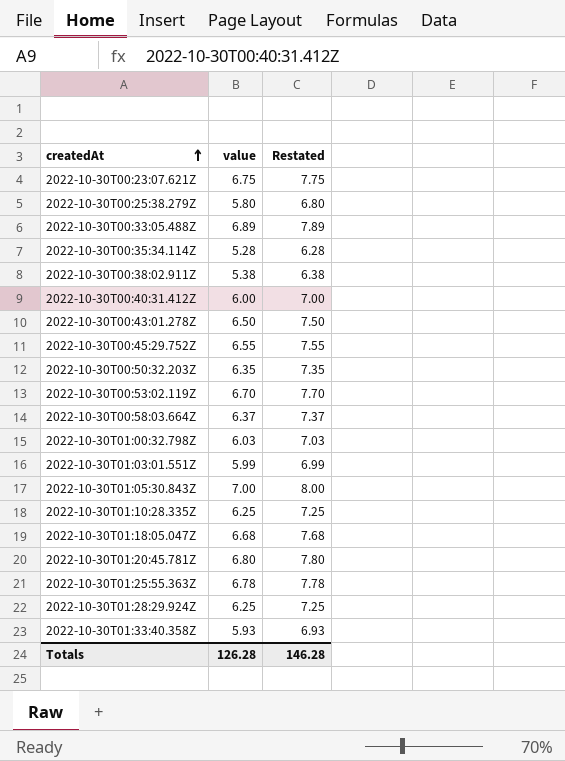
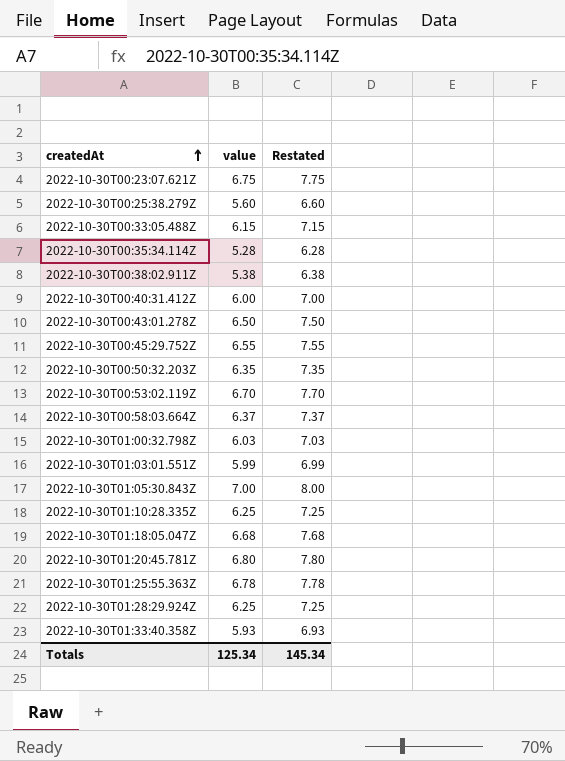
2022-10-30T00:25:38.279Z | value: 5.80 -> 5.60
2022-10-30T00:25:38.279Z | Restated: 6.80 -> 6.60
2022-10-30T00:33:05.488Z | value: 6.89 -> 6.15
2022-10-30T00:33:05.488Z | Restated: 7.89 -> 7.15
Totals | value: 126.28 -> 125.34
Totals | Restated: 146.28 -> 145.34

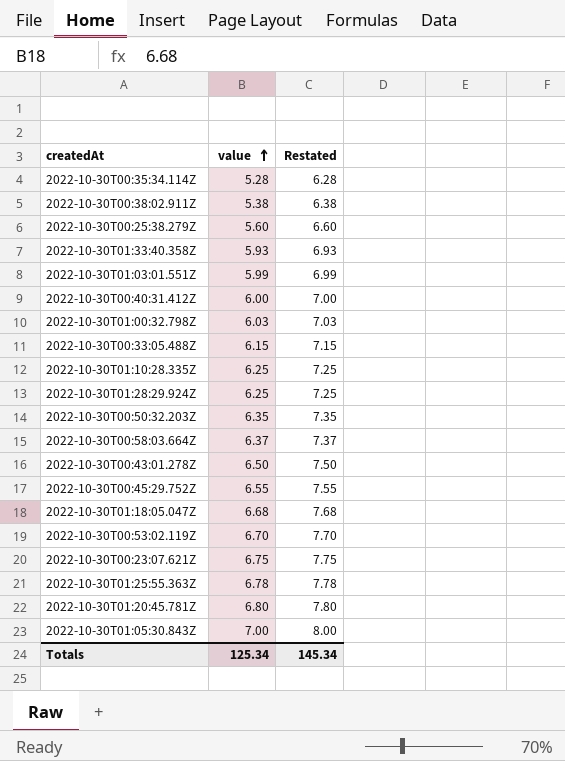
row order: createdAt ascending -> value ascending

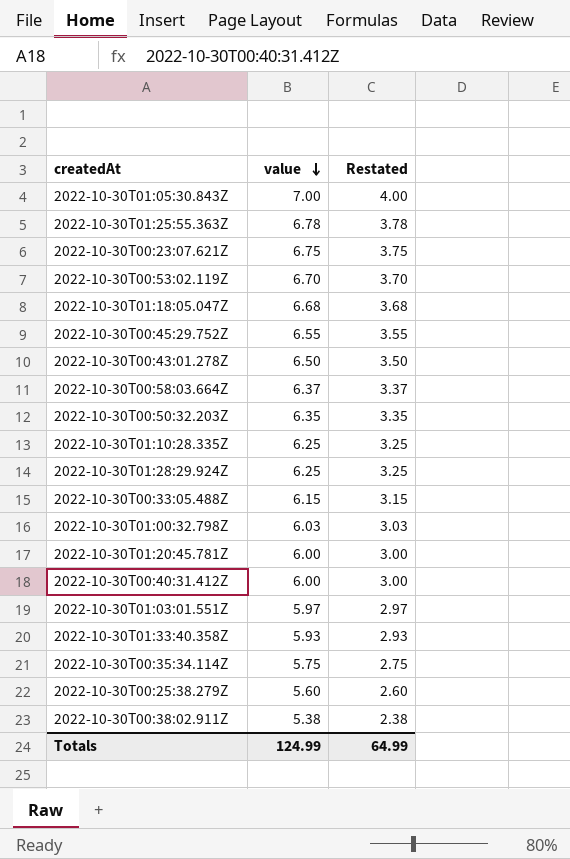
row order: value ascending -> value descending
column Restated | formula: [value] + 1 -> [value] - 3
2022-10-30T01:20:45.781Z | value: 6.80 -> 6.00
2022-10-30T01:03:01.551Z | value: 5.99 -> 5.97
2022-10-30T00:35:34.114Z | value: 5.28 -> 5.75
Totals | value: 125.34 -> 124.99
Totals | Restated: 145.34 -> 64.99

